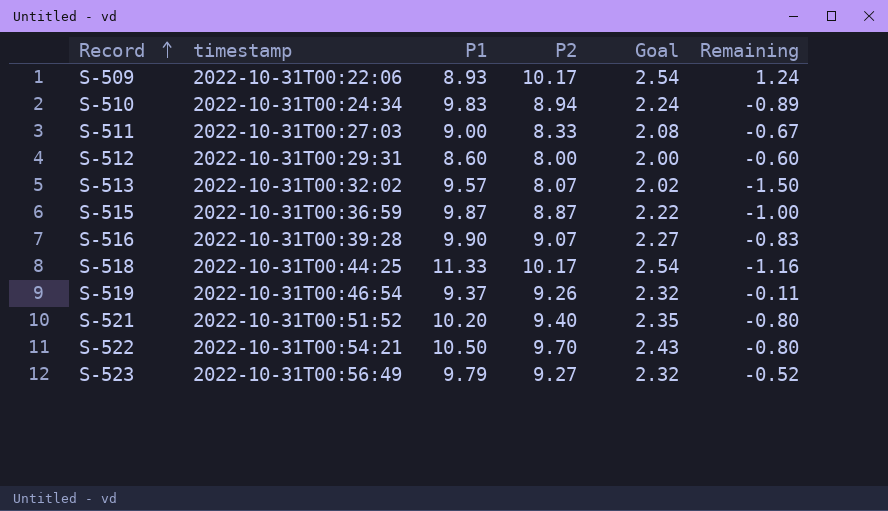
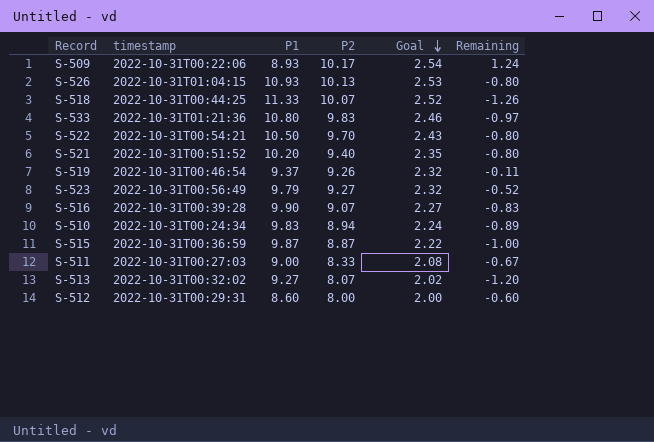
row order: Record ascending -> Goal descending
row S-526: none -> 2022-10-31T01:04:15 | 10.93 | 10.13 | 2.53 | -0.80
S-518 | P2: 10.17 -> 10.07
S-518 | Goal: 2.54 -> 2.52
S-518 | Remaining: -1.16 -> -1.26
row S-533: none -> 2022-10-31T01:21:36 | 10.80 | 9.83 | 2.46 | -0.97
S-513 | P1: 9.57 -> 9.27
S-513 | Remaining: -1.50 -> -1.20

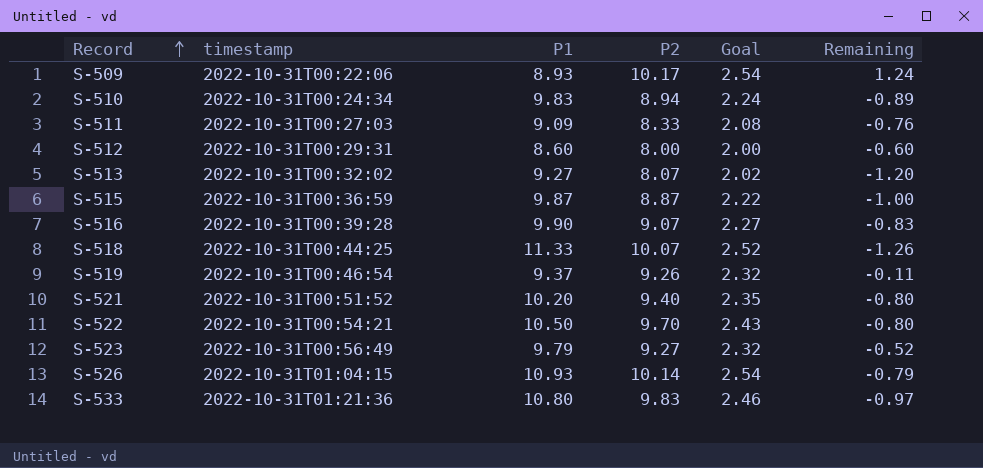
row order: Goal descending -> Record ascending
S-511 | P1: 9.00 -> 9.09
S-511 | Remaining: -0.67 -> -0.76
S-526 | P2: 10.13 -> 10.14
S-526 | Goal: 2.53 -> 2.54
S-526 | Remaining: -0.80 -> -0.79

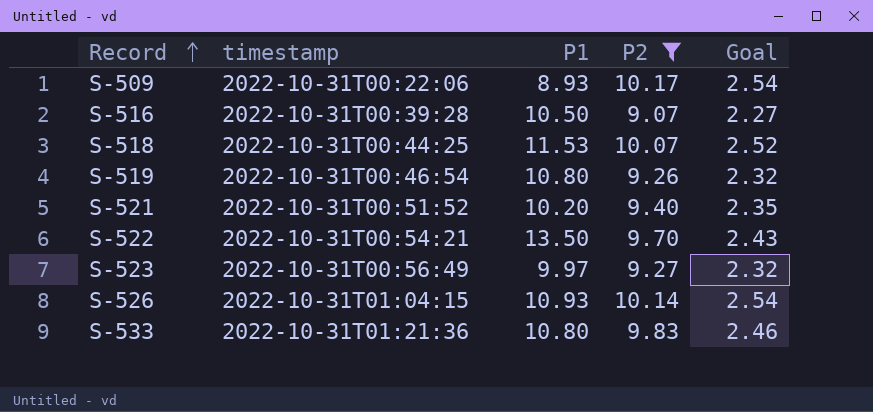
filter: none -> P2 >= 9.07
column Remaining | formula: [P2] - [P1] -> none
S-516 | P1: 9.90 -> 10.50
S-518 | P1: 11.33 -> 11.53
S-519 | P1: 9.37 -> 10.80
S-522 | P1: 10.50 -> 13.50
S-523 | P1: 9.79 -> 9.97

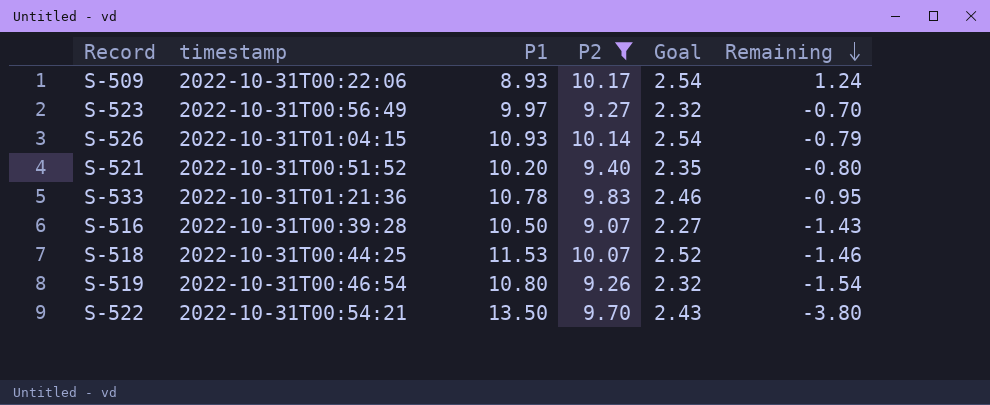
row order: Record ascending -> Remaining descending
column Remaining | formula: none -> [P2] - [P1]
S-533 | P1: 10.80 -> 10.78

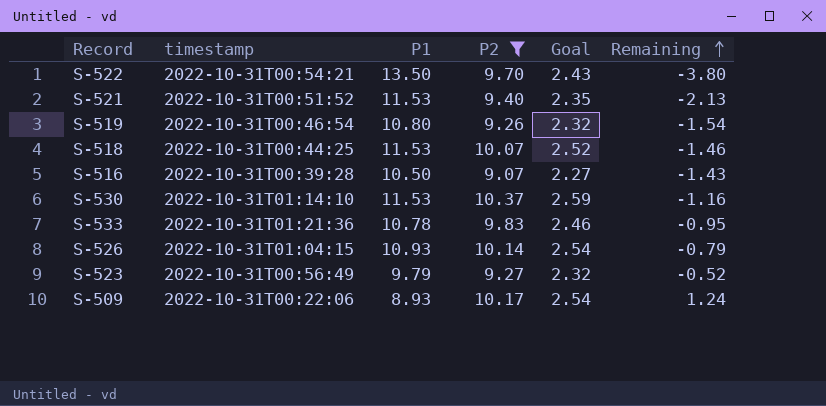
row order: Remaining descending -> Remaining ascending
S-521 | P1: 10.20 -> 11.53
S-521 | Remaining: -0.80 -> -2.13
row S-530: none -> 2022-10-31T01:14:10 | 11.53 | 10.37 | 2.59 | -1.16
S-523 | P1: 9.97 -> 9.79
S-523 | Remaining: -0.70 -> -0.52

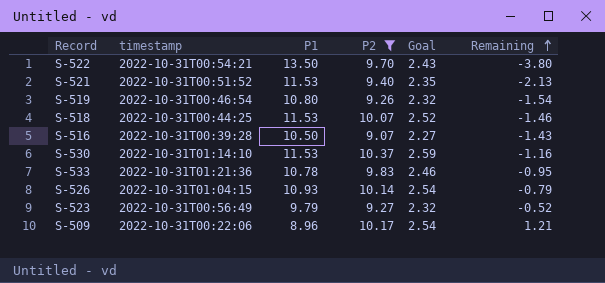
S-509 | P1: 8.93 -> 8.96
S-509 | Remaining: 1.24 -> 1.21

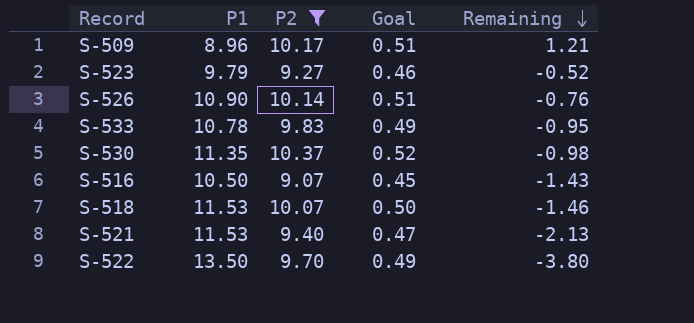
row order: Remaining ascending -> Remaining descending
column timestamp | position: 2 -> none
column Goal | formula: [P2] * 0.25 -> [P2] * 0.05
row S-519: 2022-10-31T00:46:54 | 10.80 | 9.26 | 2.32 | -1.54 -> none
S-526 | P1: 10.93 -> 10.90
S-526 | Remaining: -0.79 -> -0.76
S-530 | P1: 11.53 -> 11.35
S-530 | Remaining: -1.16 -> -0.98

